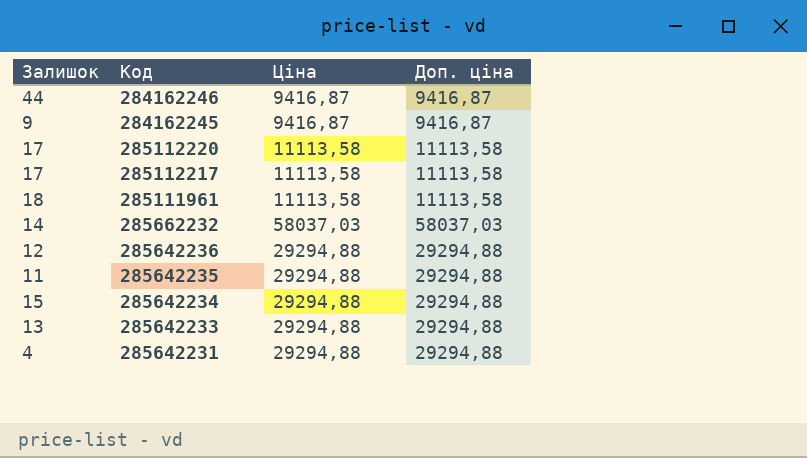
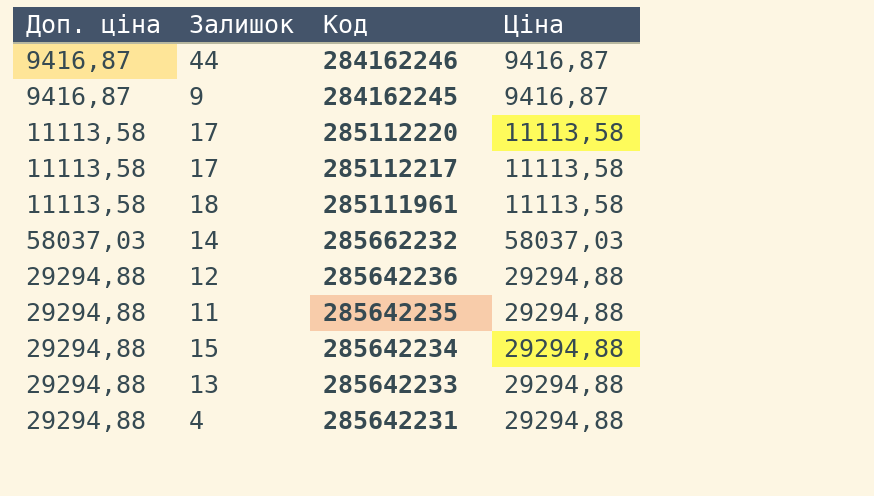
column Доп. ціна | position: 4 -> 1

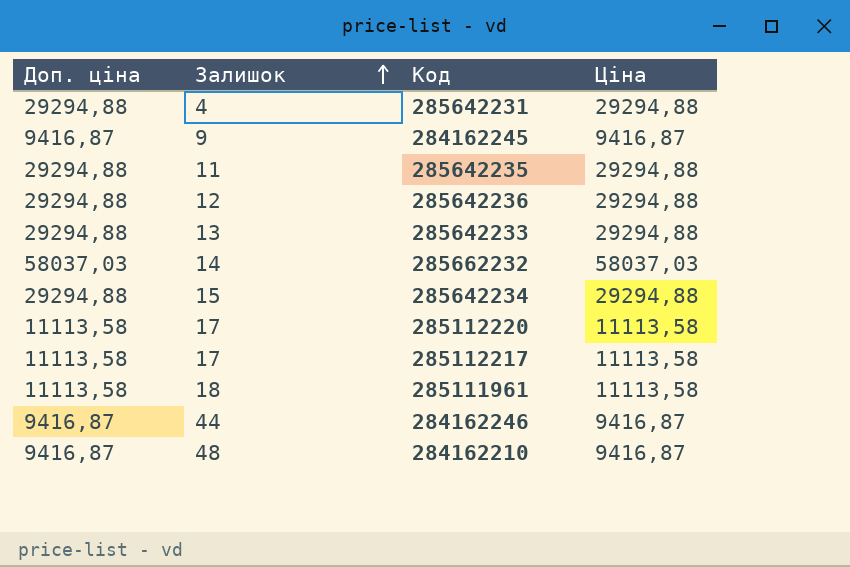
row order: none -> Залишок ascending
row 284162210: none -> 9416,87 | 48 | 9416,87

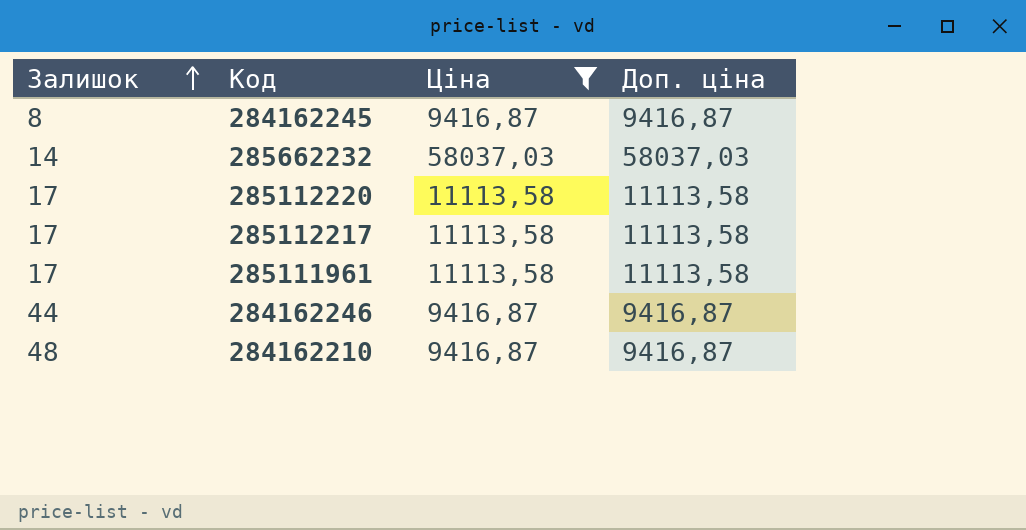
filter: none -> Ціна != 29294,88
column Доп. ціна | position: 1 -> 4
284162245 | Залишок: 9 -> 8
285111961 | Залишок: 18 -> 17

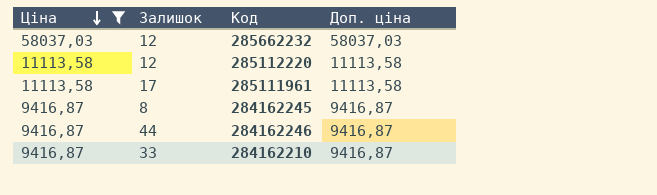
row order: Залишок ascending -> Ціна descending
column Ціна | position: 3 -> 1
row 285112217: 17 | 11113,58 | 11113,58 -> none
285662232 | Залишок: 14 -> 12
285112220 | Залишок: 17 -> 12
284162210 | Залишок: 48 -> 33

